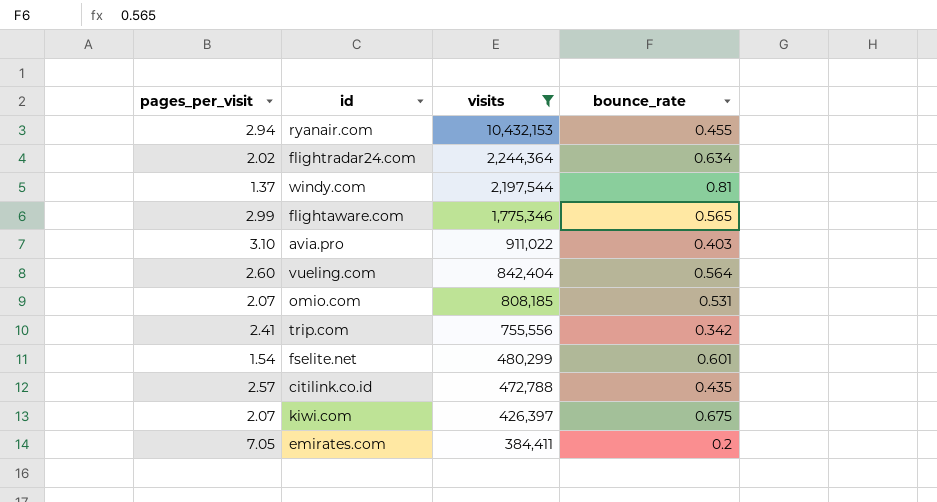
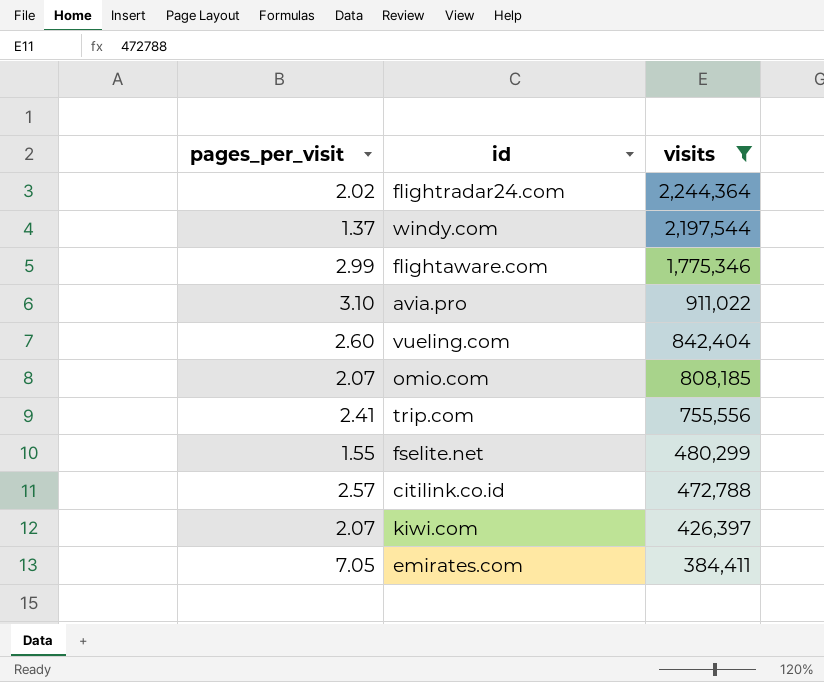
column bounce_rate | position: 4 -> none
row ryanair.com: 2.94 | 10,432,153 | 0.455 -> none
fselite.net | pages_per_visit: 1.54 -> 1.55

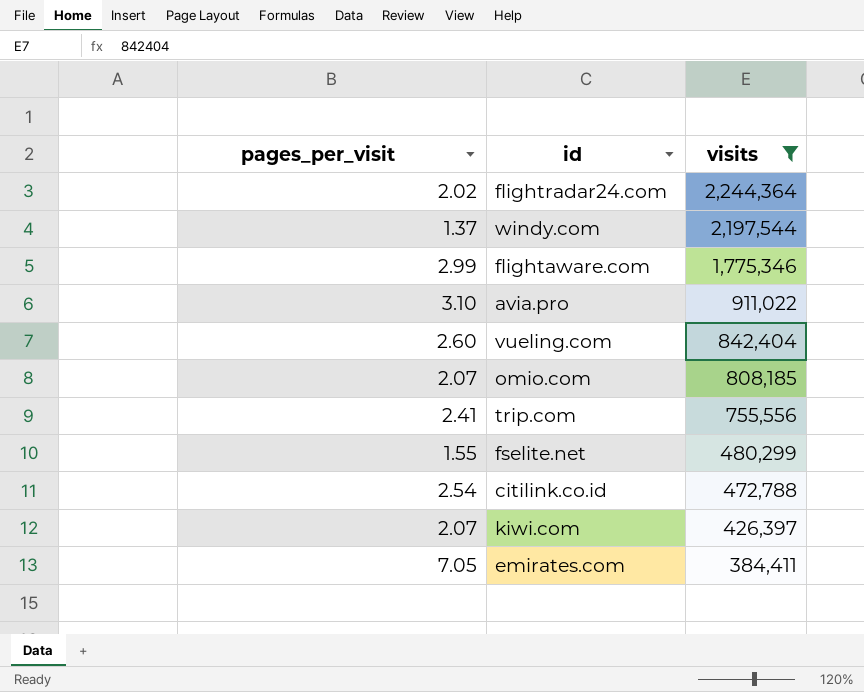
citilink.co.id | pages_per_visit: 2.57 -> 2.54

